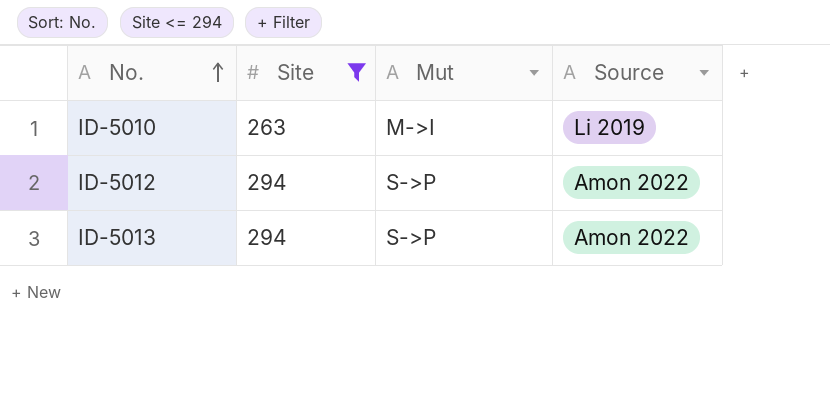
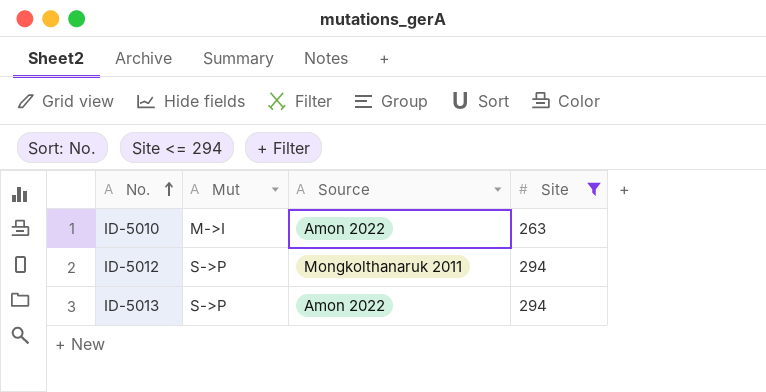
column Site | position: 2 -> 4
ID-5010 | Source: Li 2019 -> Amon 2022
ID-5012 | Source: Amon 2022 -> Mongkolthanaruk 2011

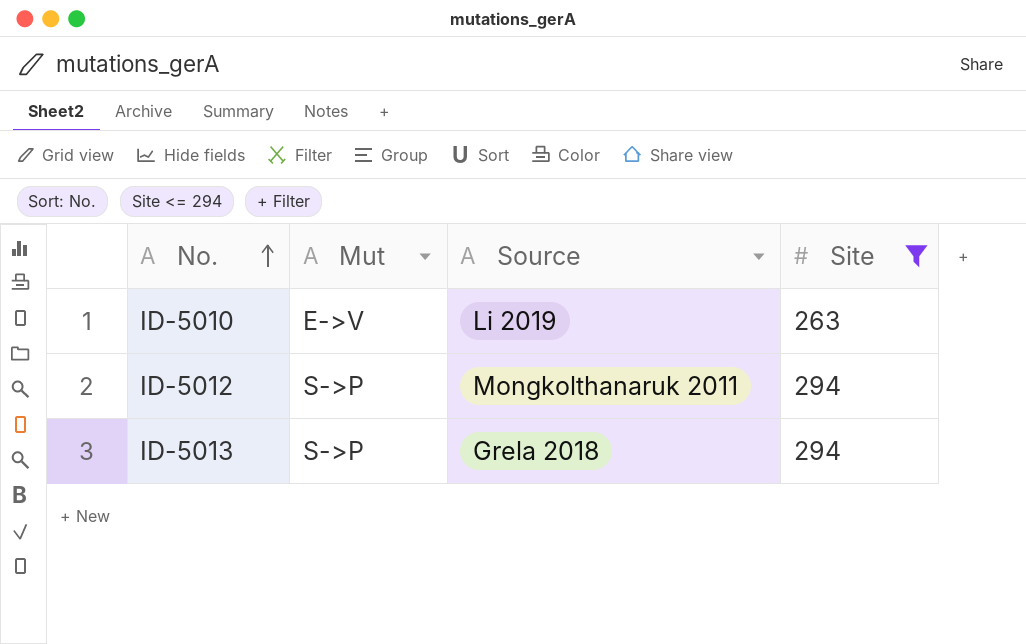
ID-5010 | Mut: M->I -> E->V
ID-5010 | Source: Amon 2022 -> Li 2019
ID-5013 | Source: Amon 2022 -> Grela 2018

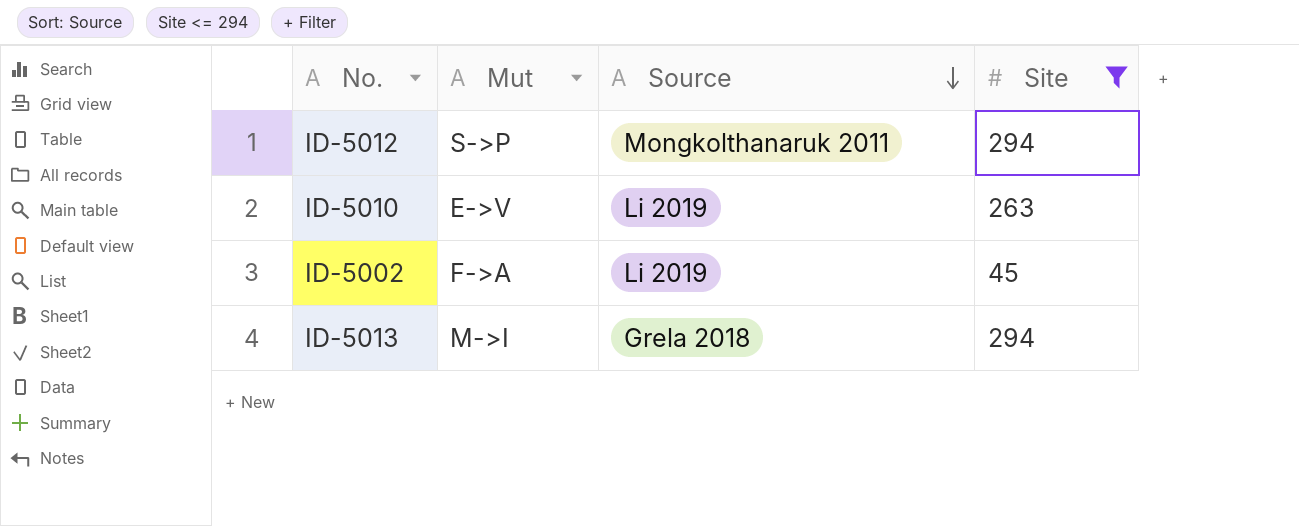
row order: No. ascending -> Source descending
row ID-5002: none -> F->A | Li 2019 | 45
ID-5013 | Mut: S->P -> M->I

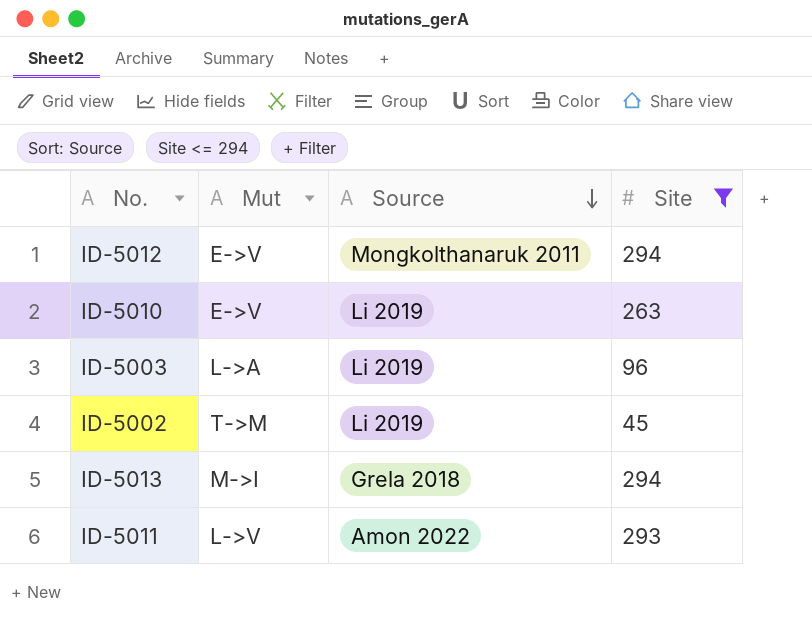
ID-5012 | Mut: S->P -> E->V
row ID-5003: none -> L->A | Li 2019 | 96
ID-5002 | Mut: F->A -> T->M
row ID-5011: none -> L->V | Amon 2022 | 293

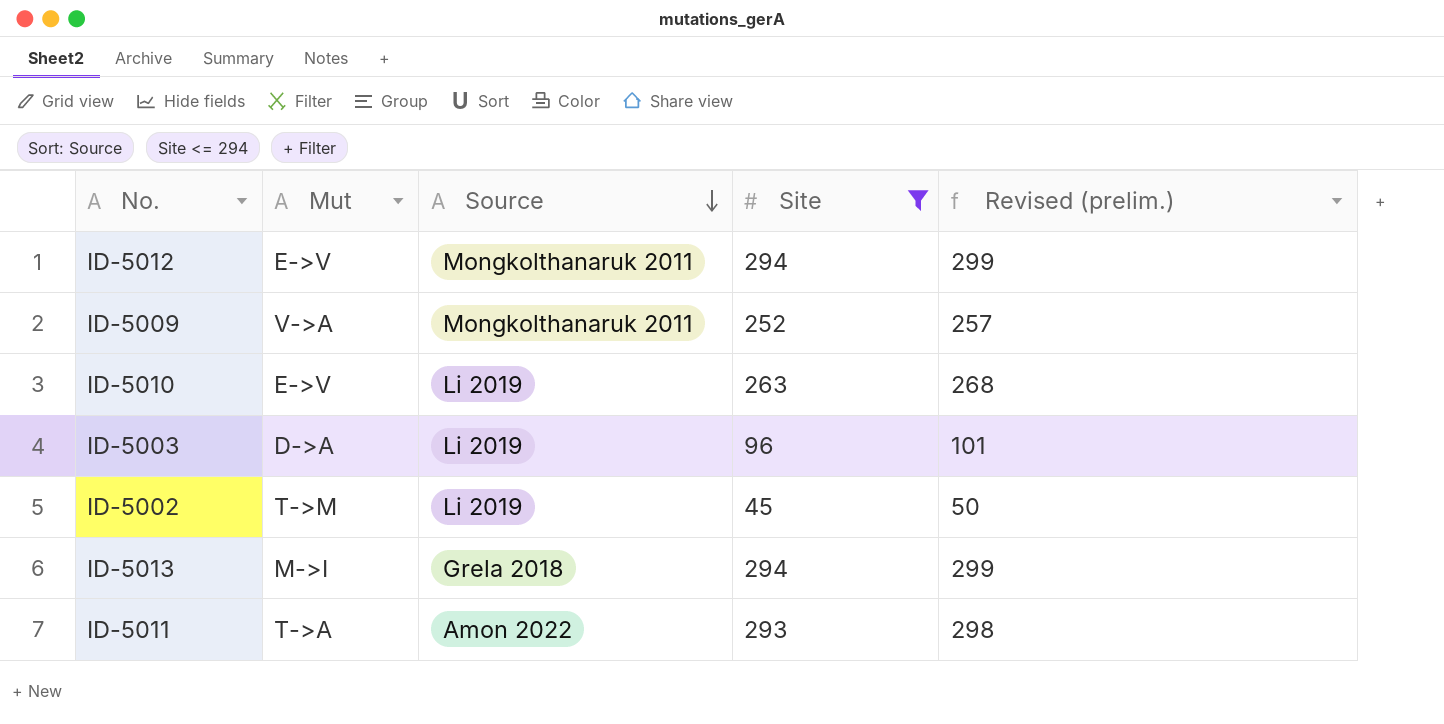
column Revised (prelim.) | formula: none -> [Site] + 5
row ID-5009: none -> V->A | Mongkolthanaruk 2011 | 252 | 257
ID-5003 | Mut: L->A -> D->A
ID-5011 | Mut: L->V -> T->A

